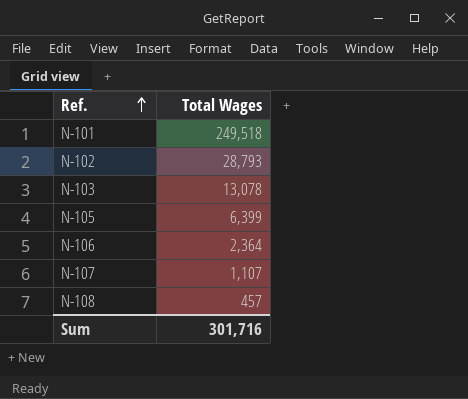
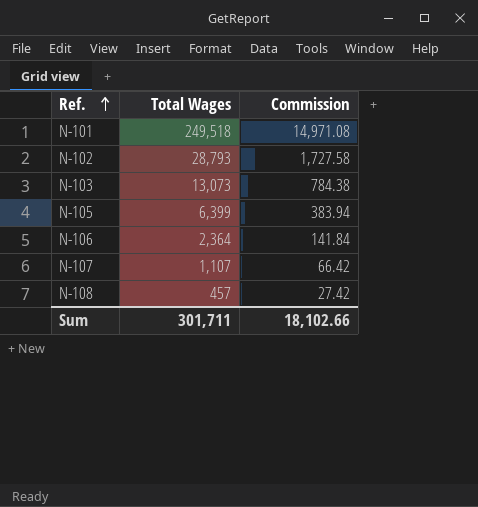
column Commission | formula: none -> [Total Wages] * 0.06
N-103 | Total Wages: 13,078 -> 13,073
Sum | Total Wages: 301,716 -> 301,711

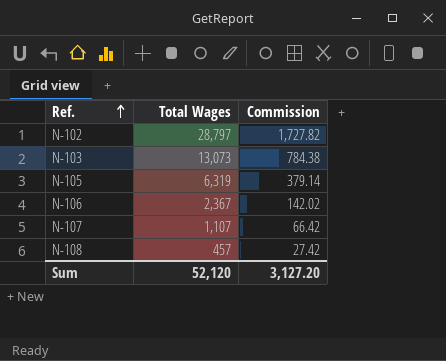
row N-101: 249,518 | 14,971.08 -> none
N-102 | Total Wages: 28,793 -> 28,797
N-102 | Commission: 1,727.58 -> 1,727.82
N-105 | Total Wages: 6,399 -> 6,319
N-105 | Commission: 383.94 -> 379.14
N-106 | Total Wages: 2,364 -> 2,367
N-106 | Commission: 141.84 -> 142.02
Sum | Total Wages: 301,711 -> 52,120
Sum | Commission: 18,102.66 -> 3,127.20

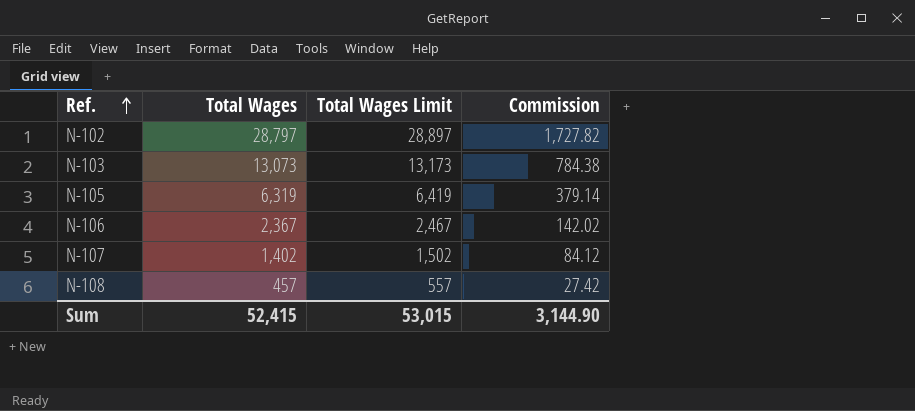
column Total Wages Limit | formula: none -> [Total Wages] + 100
N-107 | Total Wages: 1,107 -> 1,402
N-107 | Commission: 66.42 -> 84.12
Sum | Total Wages: 52,120 -> 52,415
Sum | Commission: 3,127.20 -> 3,144.90

